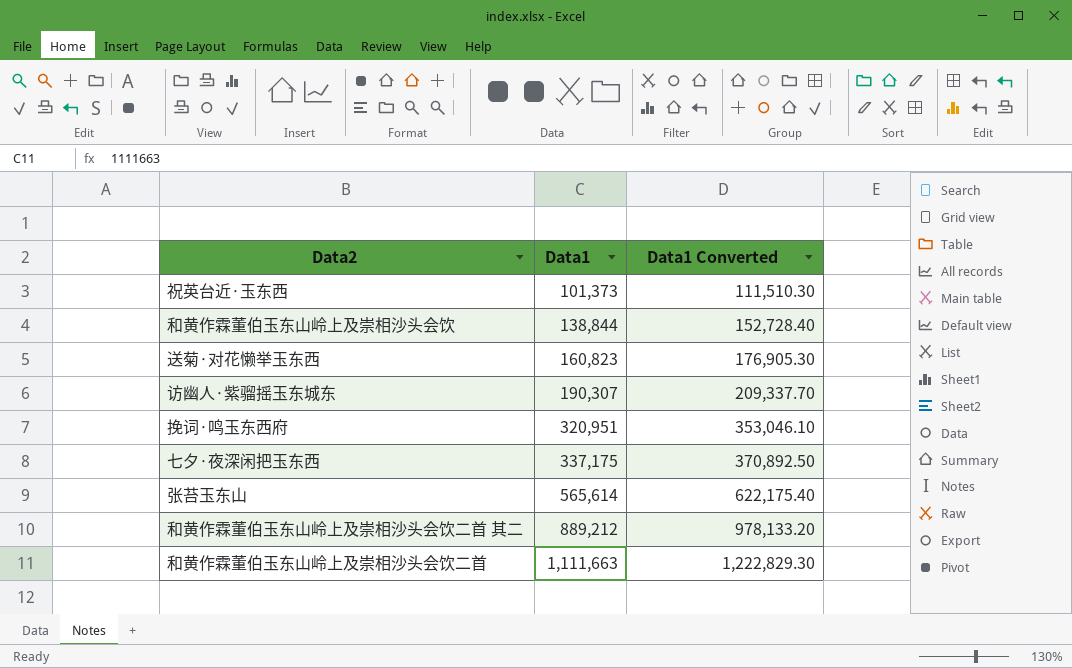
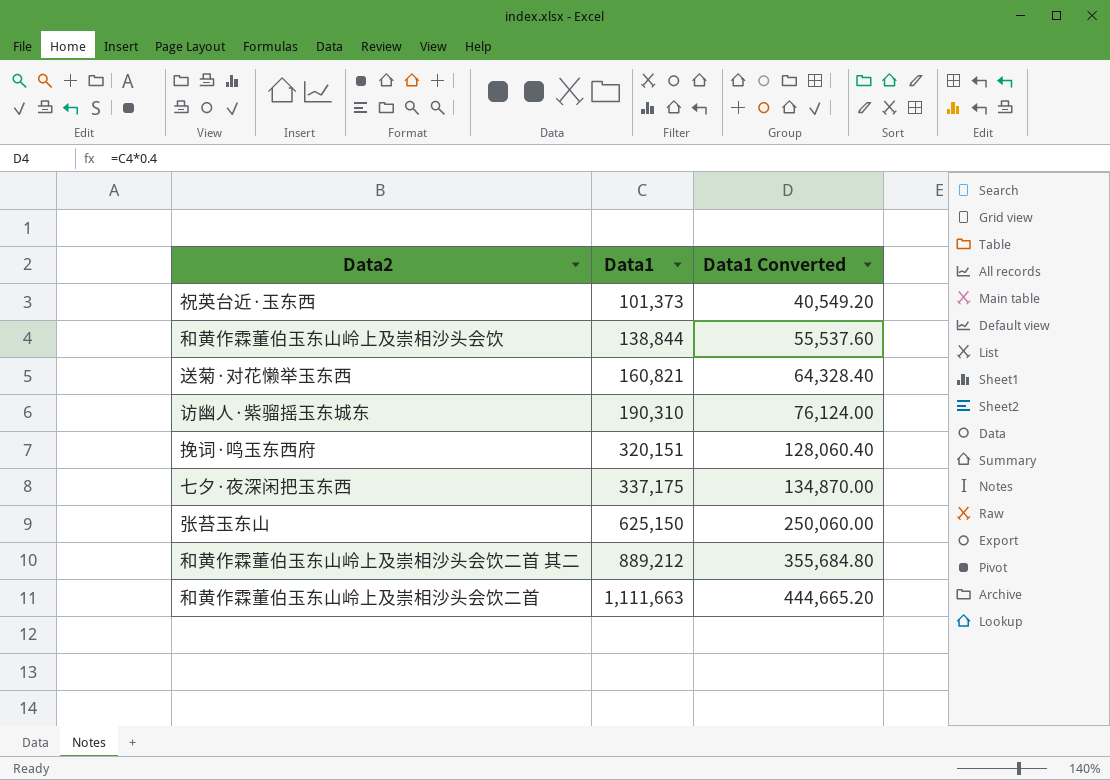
column Data1 Converted | formula: [Data1] * 1.1 -> [Data1] * 0.4
送菊·对花懒举玉东西 | Data1: 160,823 -> 160,821
访幽人·紫骝摇玉东城东 | Data1: 190,307 -> 190,310
挽词·鸣玉东西府 | Data1: 320,951 -> 320,151
张苔玉东山 | Data1: 565,614 -> 625,150

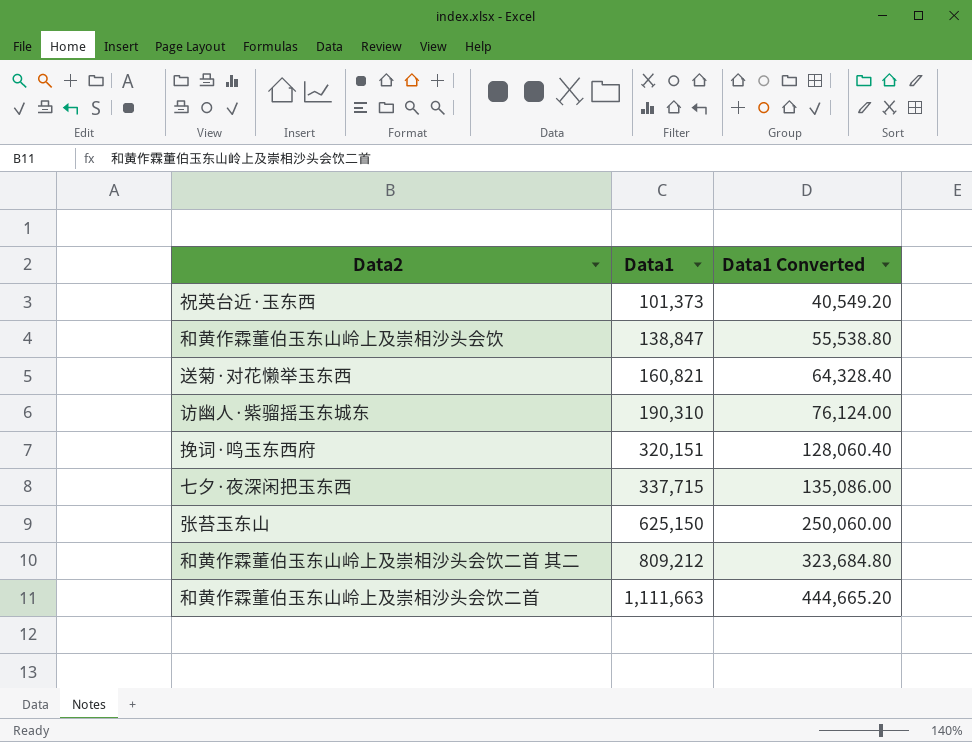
和黄作霖董伯玉东山岭上及崇相沙头会饮 | Data1: 138,844 -> 138,847
和黄作霖董伯玉东山岭上及崇相沙头会饮 | Data1 Converted: 55,537.60 -> 55,538.80
七夕·夜深闲把玉东西 | Data1: 337,175 -> 337,715
七夕·夜深闲把玉东西 | Data1 Converted: 134,870.00 -> 135,086.00
和黄作霖董伯玉东山岭上及崇相沙头会饮二首 其二 | Data1: 889,212 -> 809,212
和黄作霖董伯玉东山岭上及崇相沙头会饮二首 其二 | Data1 Converted: 355,684.80 -> 323,684.80

